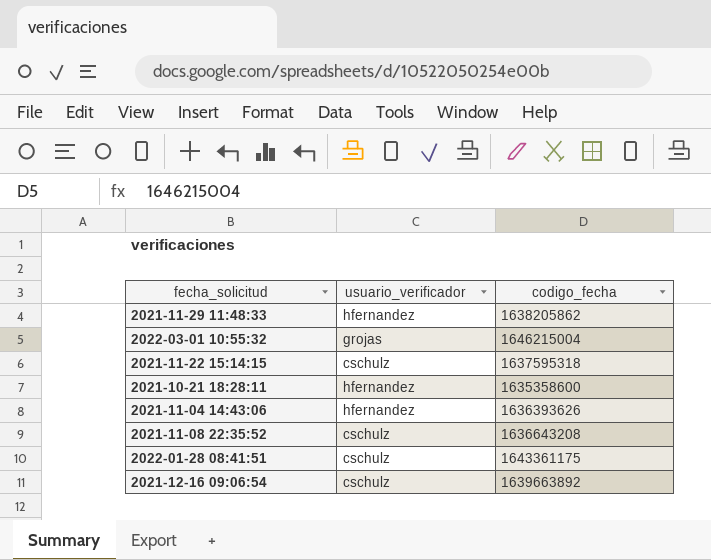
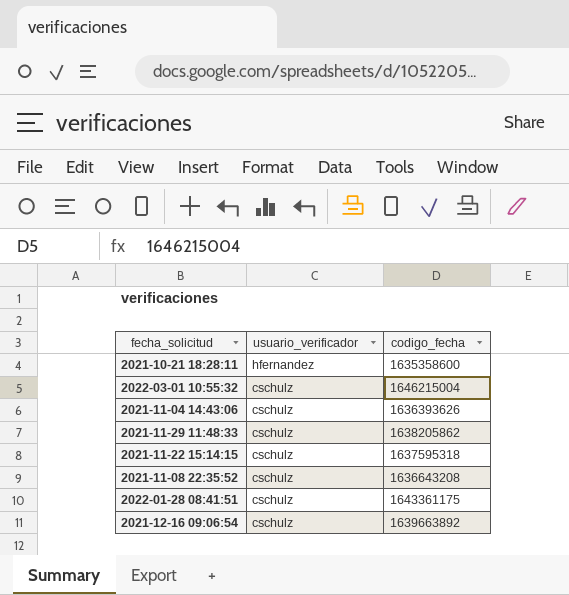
row order: none -> usuario_verificador descending
2022-03-01 10:55:32 | usuario_verificador: grojas -> cschulz
2021-11-04 14:43:06 | usuario_verificador: hfernandez -> cschulz
2021-11-29 11:48:33 | usuario_verificador: hfernandez -> cschulz

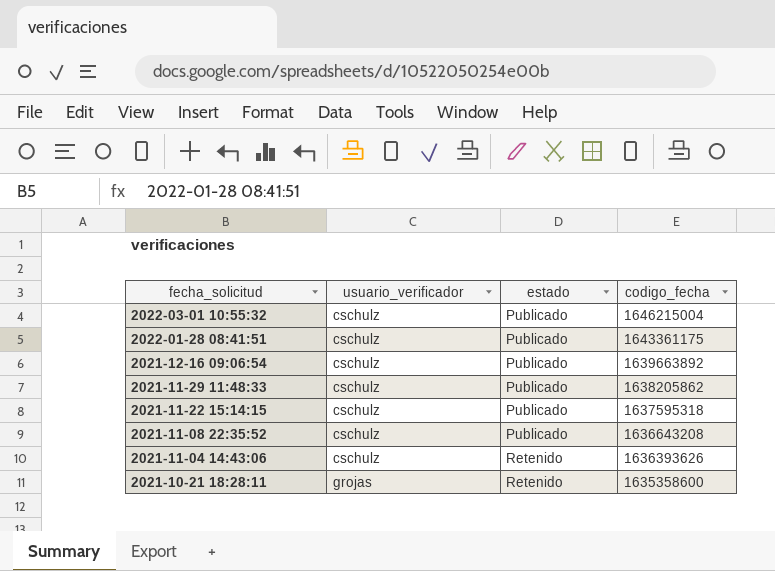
row order: usuario_verificador descending -> fecha_solicitud descending
column estado | position: none -> 3
2021-10-21 18:28:11 | usuario_verificador: hfernandez -> grojas

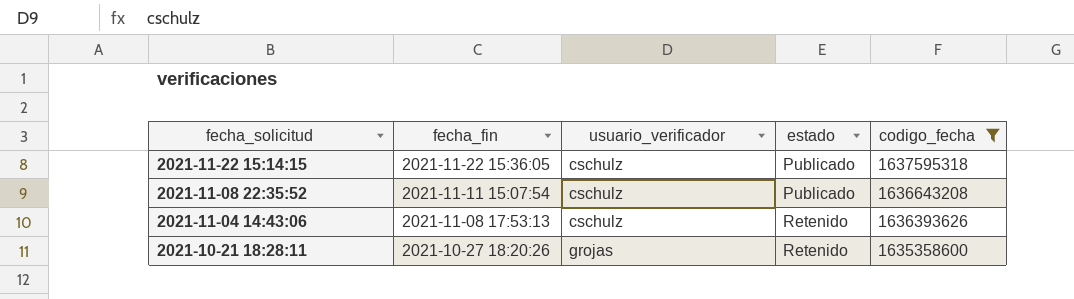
filter: none -> codigo_fecha <= 1637595318
column fecha_fin | position: none -> 2

